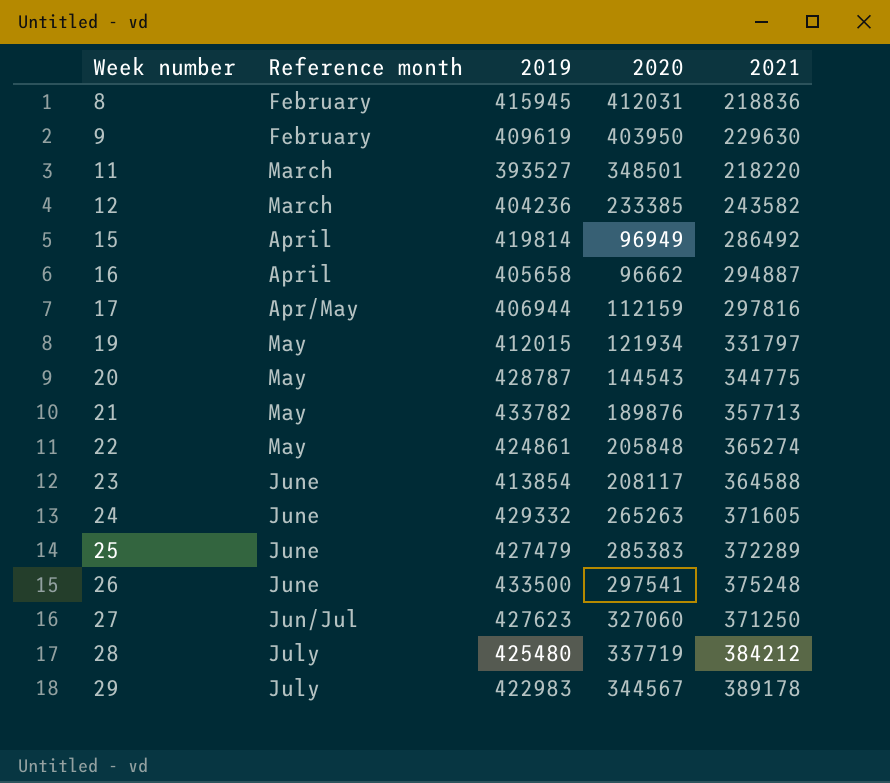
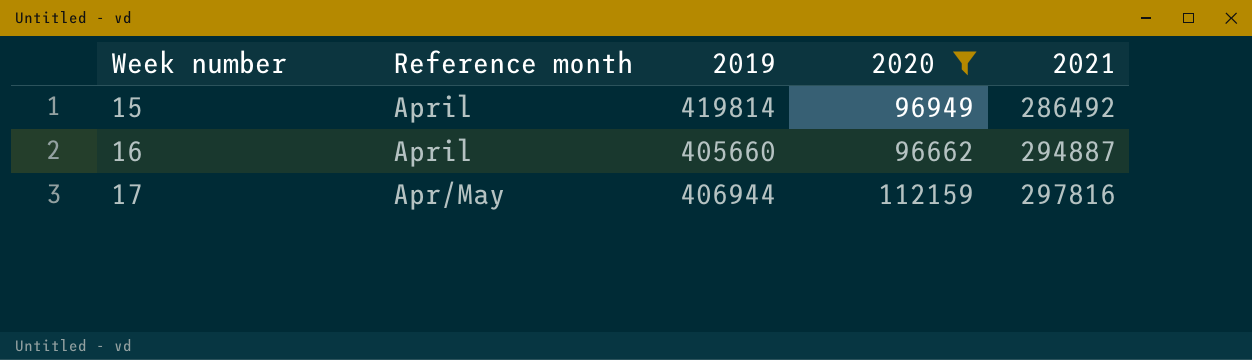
filter: none -> 2020 <= 112159
16 | 2019: 405658 -> 405660

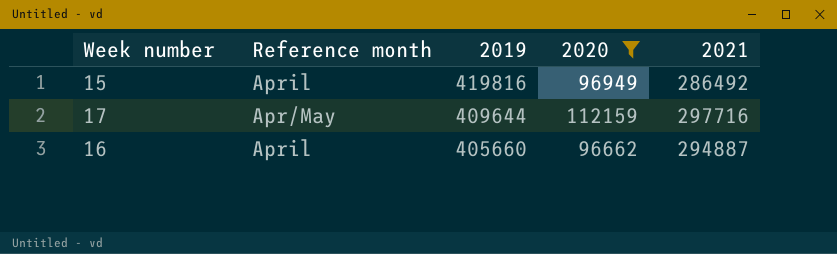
row order: Week number ascending -> 2019 descending
15 | 2019: 419814 -> 419816
17 | 2019: 406944 -> 409644
17 | 2021: 297816 -> 297716

